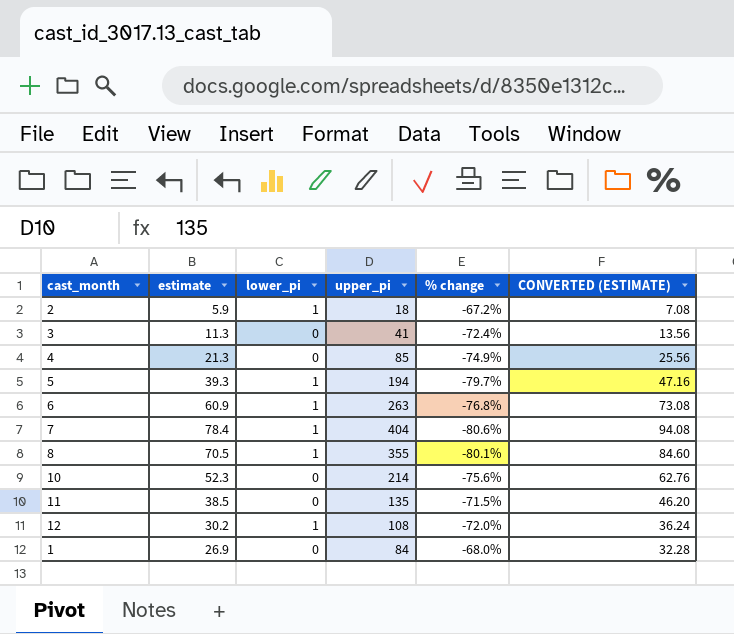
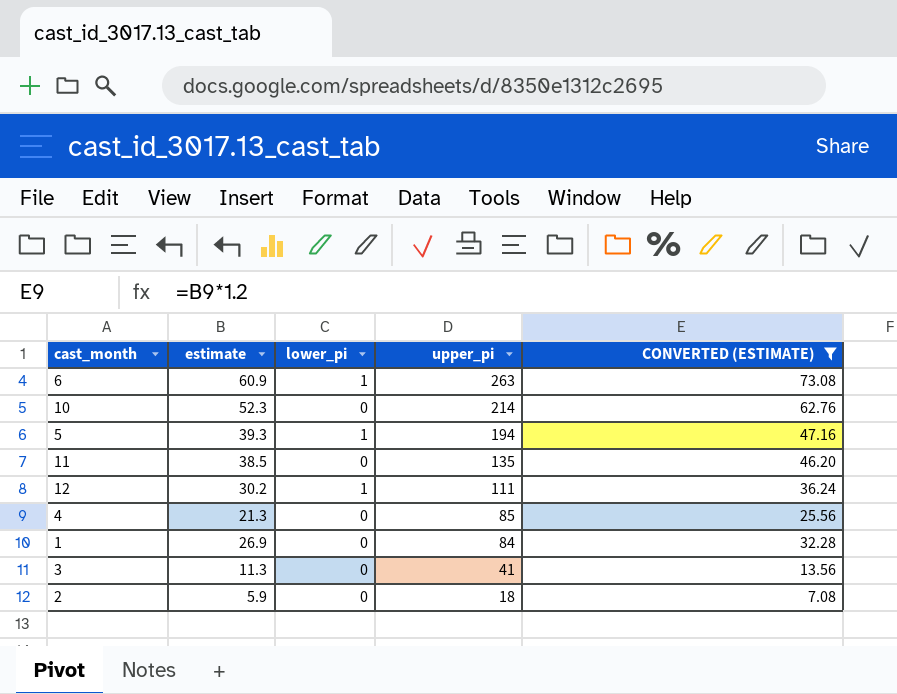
filter: none -> CONVERTED (ESTIMATE) <= 73.08
row order: none -> upper_pi descending
column % change | formula: ([estimate] - [upper_pi]) / [upper_pi] -> none
12 | upper_pi: 108 -> 111
2 | lower_pi: 1 -> 0

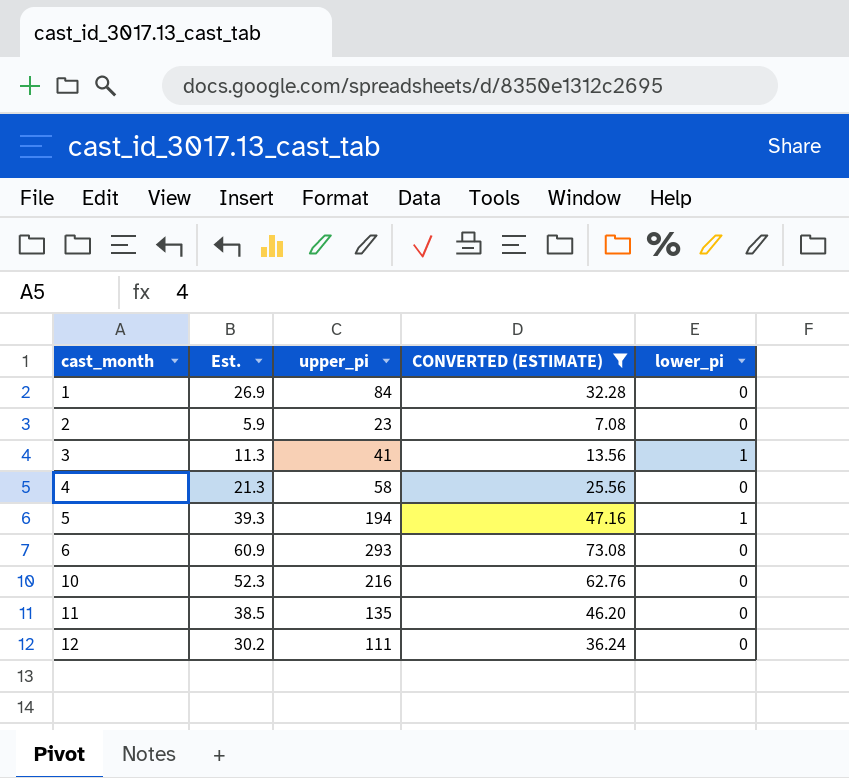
row order: upper_pi descending -> cast_month ascending
column name: estimate -> Est.
column lower_pi | position: 3 -> 5
2 | upper_pi: 18 -> 23
3 | lower_pi: 0 -> 1
4 | upper_pi: 85 -> 58
6 | upper_pi: 263 -> 293
6 | lower_pi: 1 -> 0
10 | upper_pi: 214 -> 216
12 | lower_pi: 1 -> 0

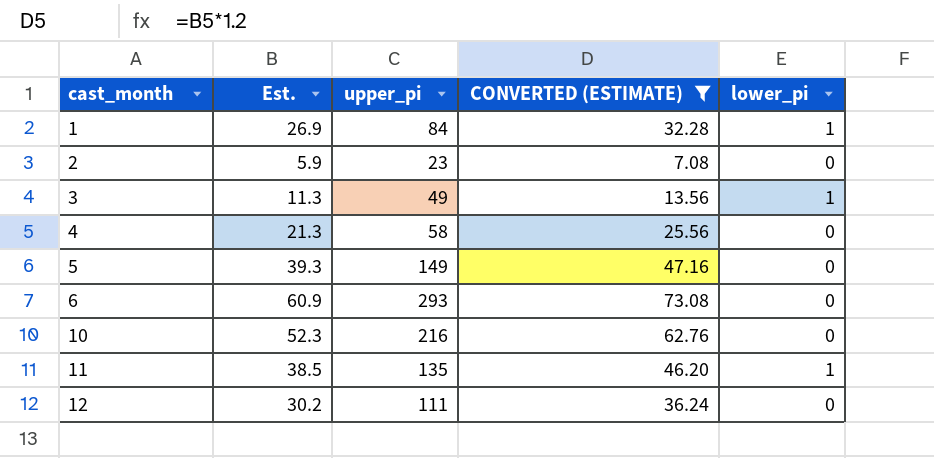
1 | lower_pi: 0 -> 1
3 | upper_pi: 41 -> 49
5 | upper_pi: 194 -> 149
5 | lower_pi: 1 -> 0
11 | lower_pi: 0 -> 1

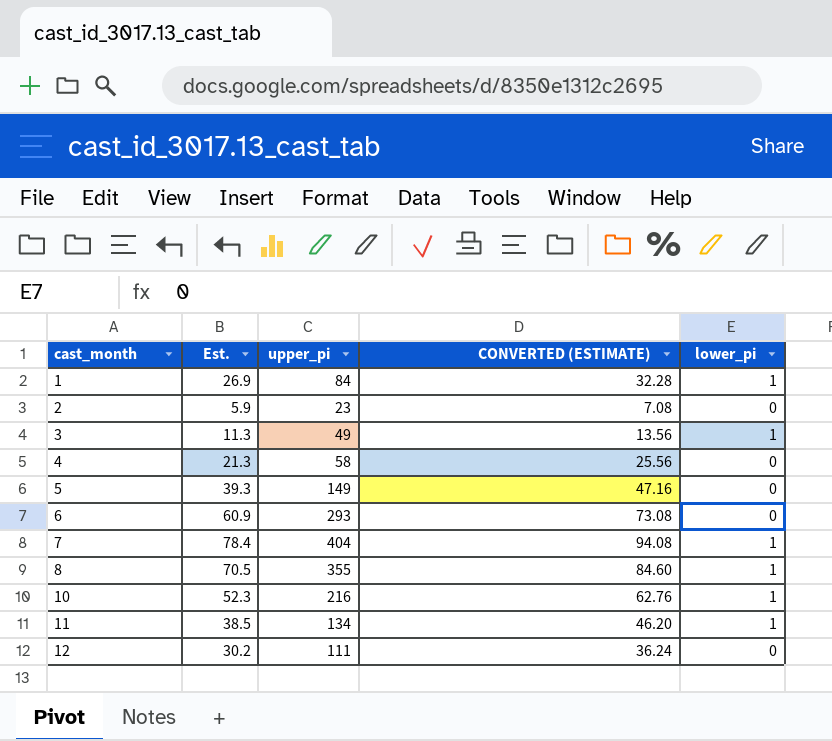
filter: CONVERTED (ESTIMATE) <= 73.08 -> none
10 | lower_pi: 0 -> 1
11 | upper_pi: 135 -> 134

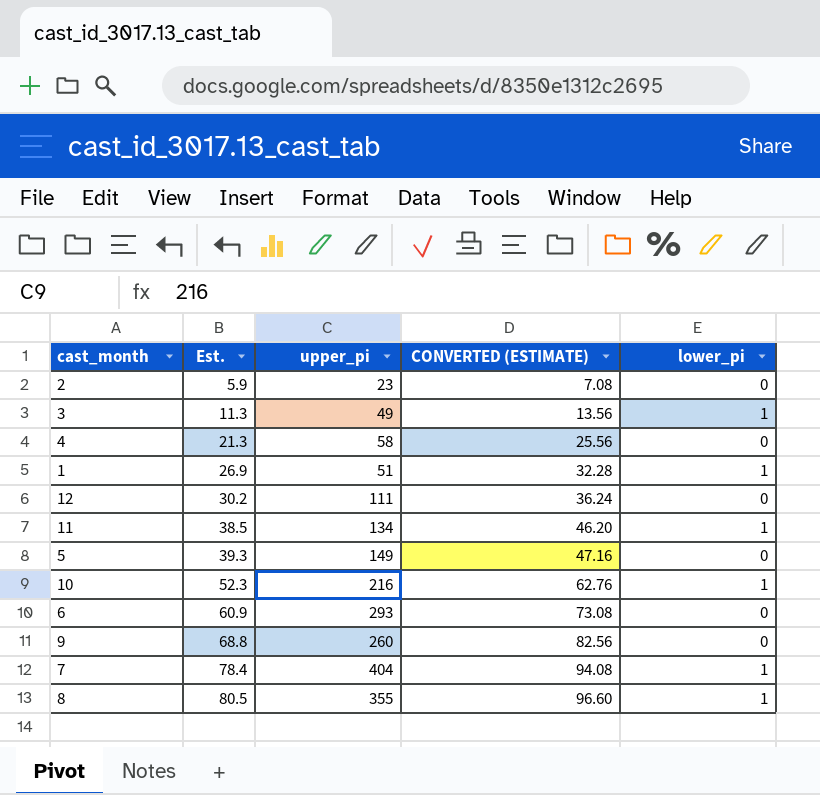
row order: cast_month ascending -> Est. ascending
1 | upper_pi: 84 -> 51
row 9: none -> 68.8 | 260 | 82.56 | 0
8 | Est.: 70.5 -> 80.5
8 | CONVERTED (ESTIMATE): 84.60 -> 96.60

